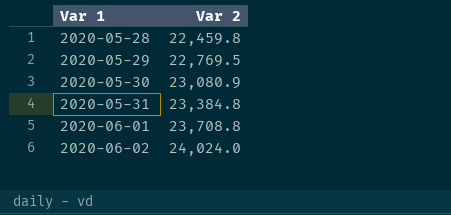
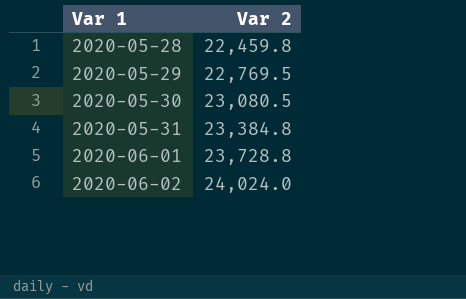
2020-05-30 | Var 2: 23,080.9 -> 23,080.5
2020-06-01 | Var 2: 23,708.8 -> 23,728.8

